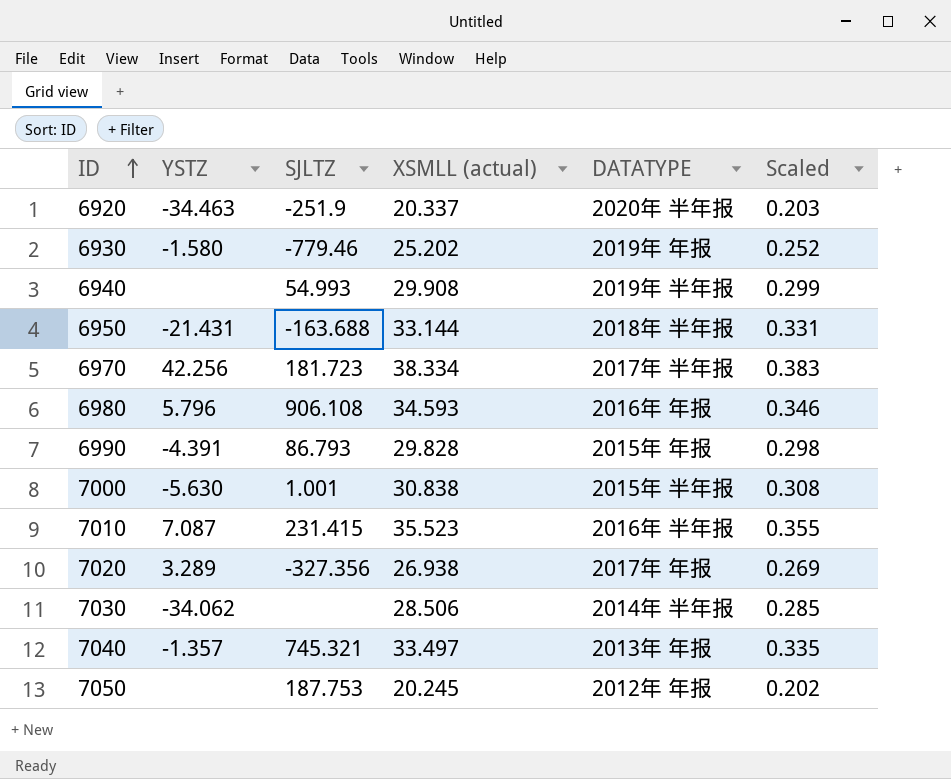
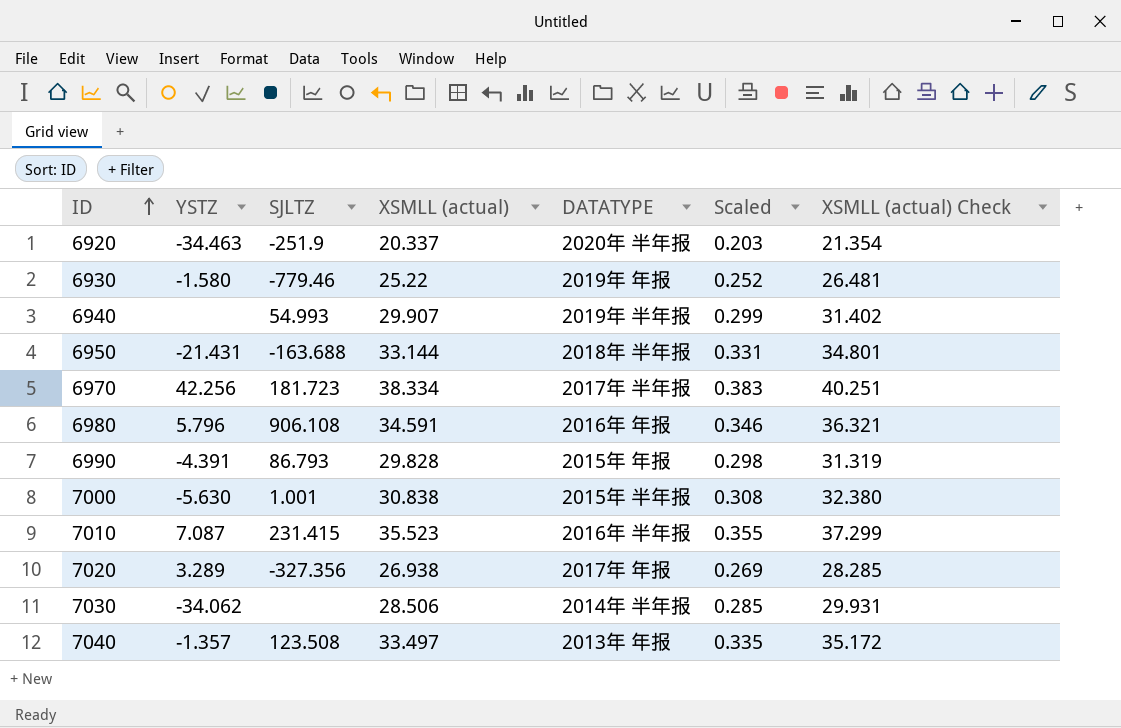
column XSMLL (actual) Check | formula: none -> [XSMLL (actual)] * 1.05
row 7050: none | 187.753 | 20.245 | 2012年 年报 | 0.202 -> none
6930 | XSMLL (actual): 25.202 -> 25.22
6940 | XSMLL (actual): 29.908 -> 29.907
6980 | XSMLL (actual): 34.593 -> 34.591
7040 | SJLTZ: 745.321 -> 123.508

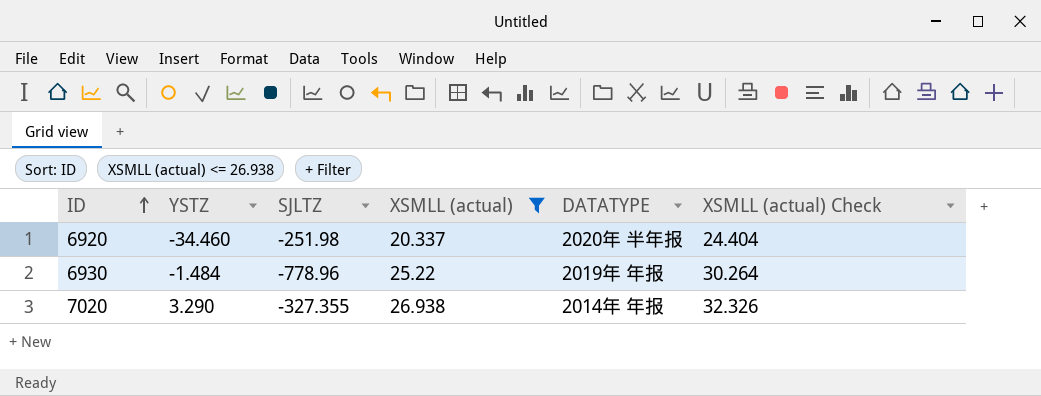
filter: none -> XSMLL (actual) <= 26.938
column Scaled | formula: [XSMLL (actual)] * 0.01 -> none
column XSMLL (actual) Check | formula: [XSMLL (actual)] * 1.05 -> [XSMLL (actual)] * 1.2
6920 | YSTZ: -34.463 -> -34.460
6920 | SJLTZ: -251.9 -> -251.98
6930 | YSTZ: -1.580 -> -1.484
6930 | SJLTZ: -779.46 -> -778.96
7020 | YSTZ: 3.289 -> 3.290
7020 | SJLTZ: -327.356 -> -327.355
7020 | DATATYPE: 2017年 年报 -> 2014年 年报

